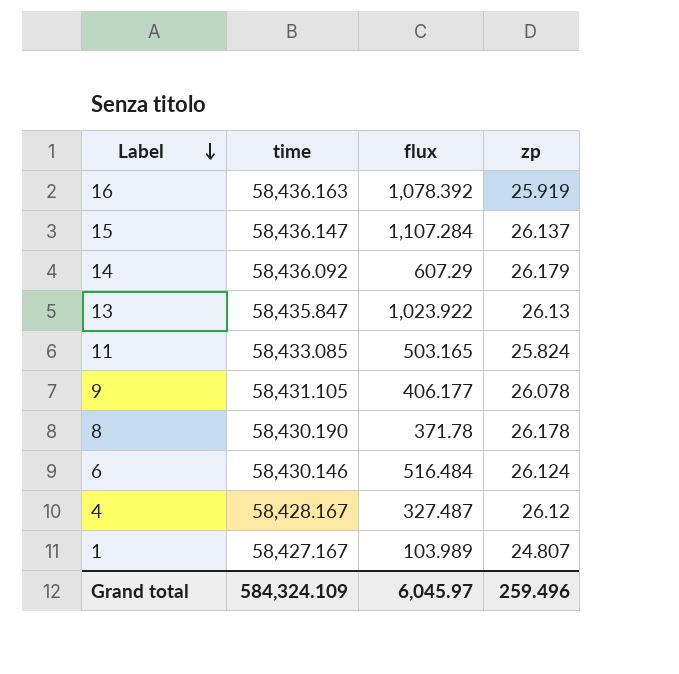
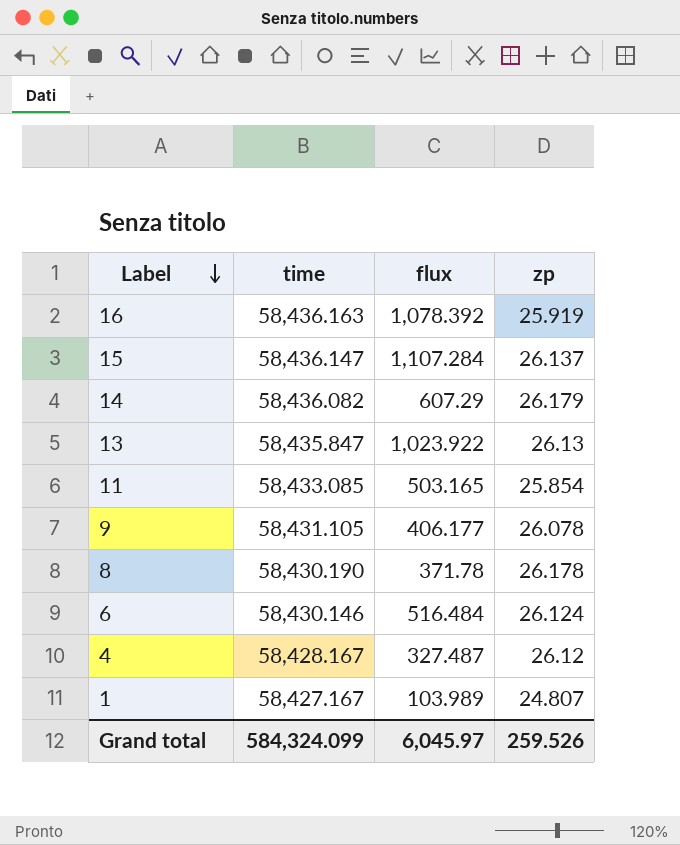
14 | time: 58,436.092 -> 58,436.082
11 | zp: 25.824 -> 25.854
Grand total | time: 584,324.109 -> 584,324.099
Grand total | zp: 259.496 -> 259.526

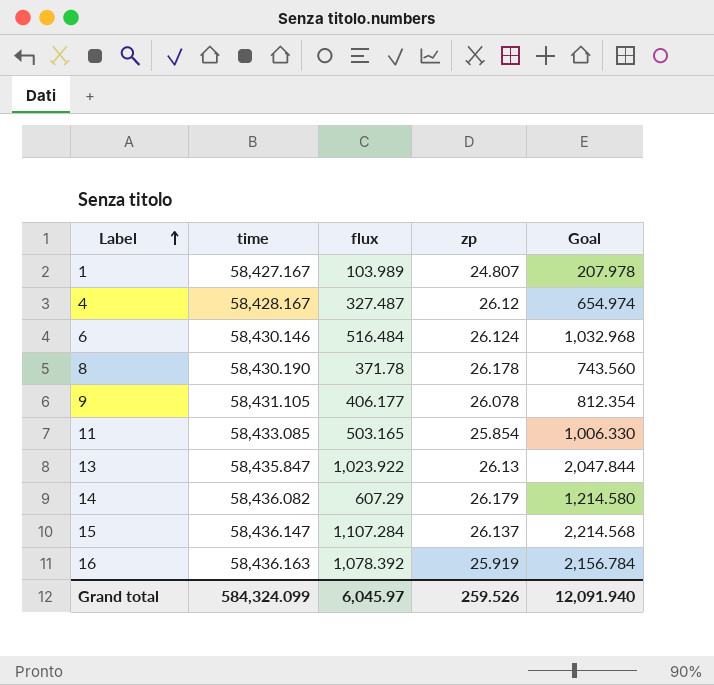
row order: Label descending -> Label ascending
column Goal | formula: none -> [flux] * 2

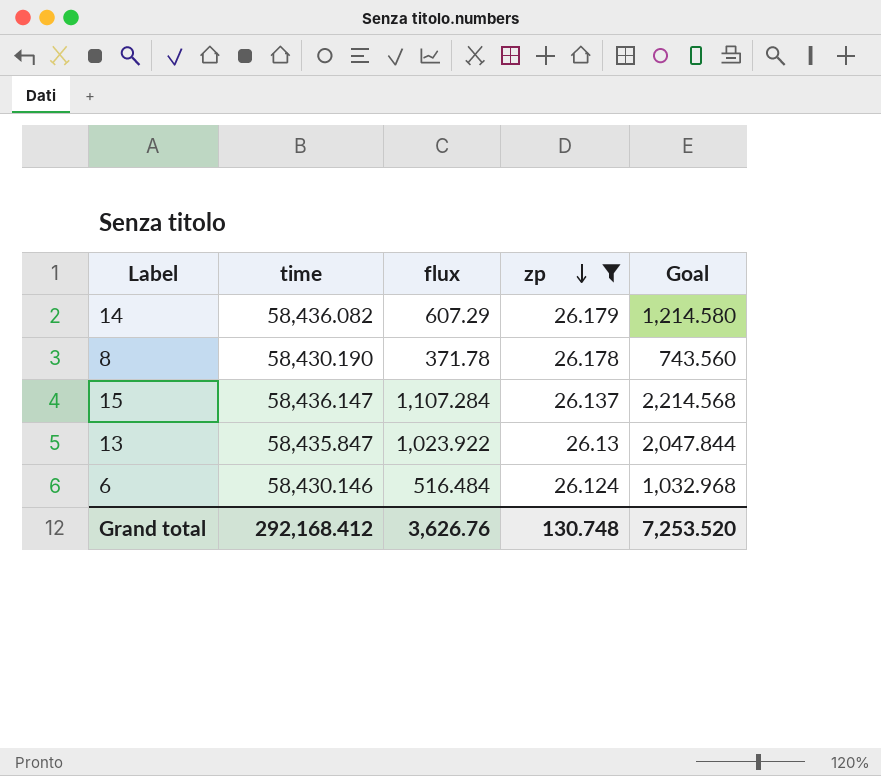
filter: none -> zp >= 26.124
row order: Label ascending -> zp descending
Grand total | time: 584,324.099 -> 292,168.412
Grand total | flux: 6,045.97 -> 3,626.76
Grand total | zp: 259.526 -> 130.748
Grand total | Goal: 12,091.940 -> 7,253.520

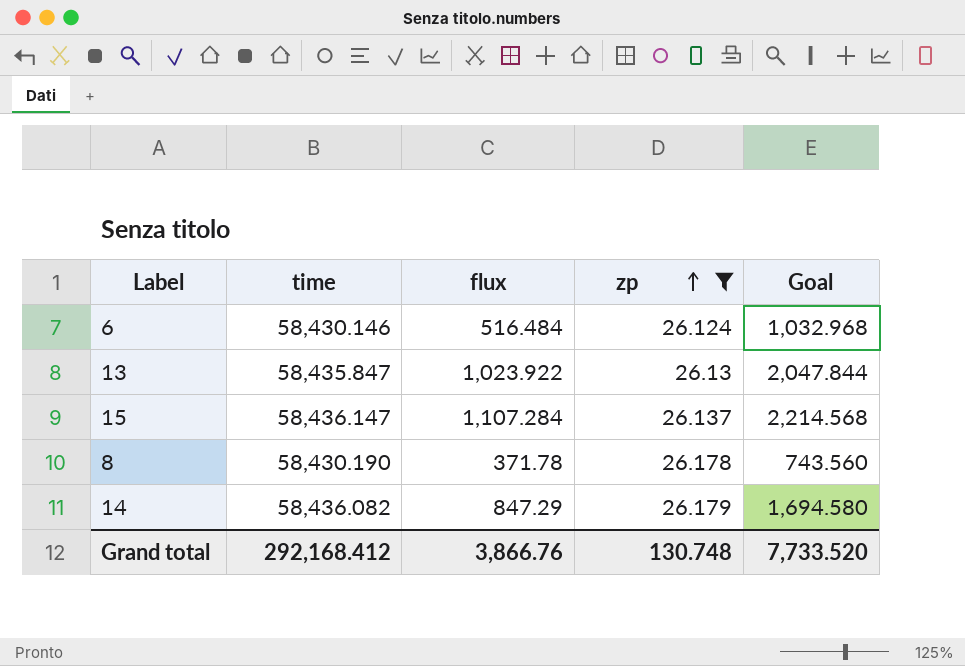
row order: zp descending -> zp ascending
14 | flux: 607.29 -> 847.29
14 | Goal: 1,214.580 -> 1,694.580
Grand total | flux: 3,626.76 -> 3,866.76
Grand total | Goal: 7,253.520 -> 7,733.520

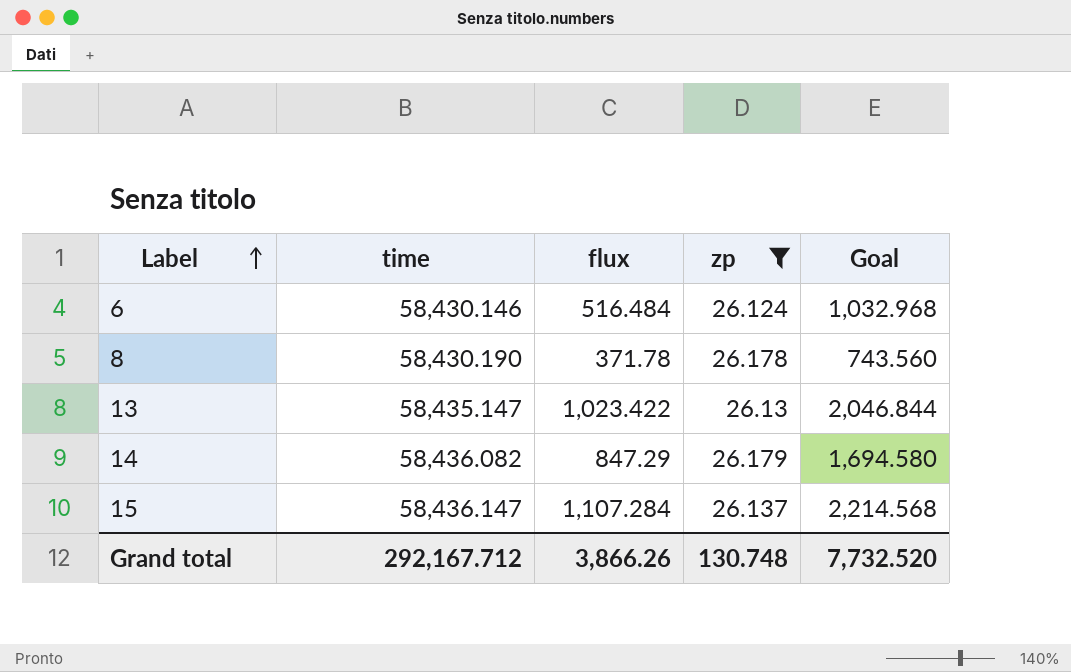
row order: zp ascending -> Label ascending
13 | time: 58,435.847 -> 58,435.147
13 | flux: 1,023.922 -> 1,023.422
13 | Goal: 2,047.844 -> 2,046.844
Grand total | time: 292,168.412 -> 292,167.712
Grand total | flux: 3,866.76 -> 3,866.26
Grand total | Goal: 7,733.520 -> 7,732.520

